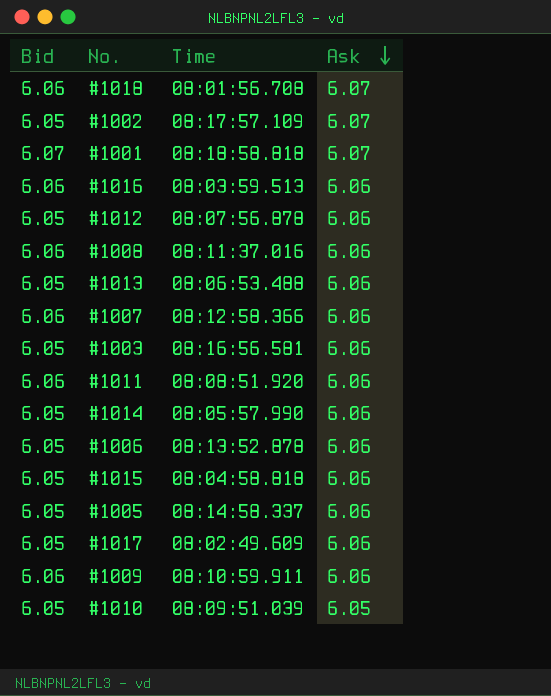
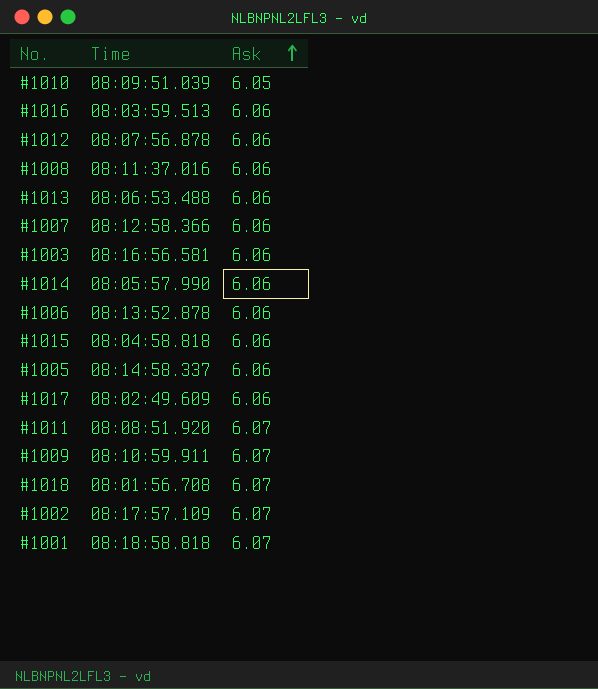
row order: Ask descending -> Ask ascending
column Bid | position: 1 -> none
#1011 | Ask: 6.06 -> 6.07
#1009 | Ask: 6.06 -> 6.07

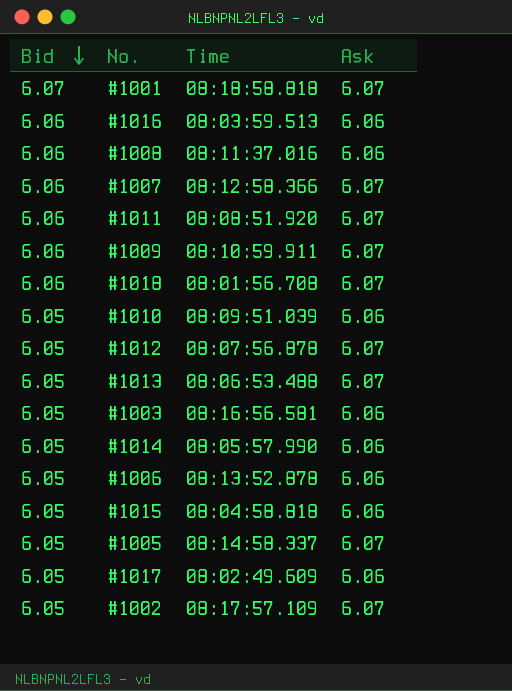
row order: Ask ascending -> Bid descending
column Bid | position: none -> 1
#1007 | Ask: 6.06 -> 6.07
#1010 | Ask: 6.05 -> 6.06
#1012 | Ask: 6.06 -> 6.07
#1013 | Ask: 6.06 -> 6.07
#1005 | Ask: 6.06 -> 6.07

